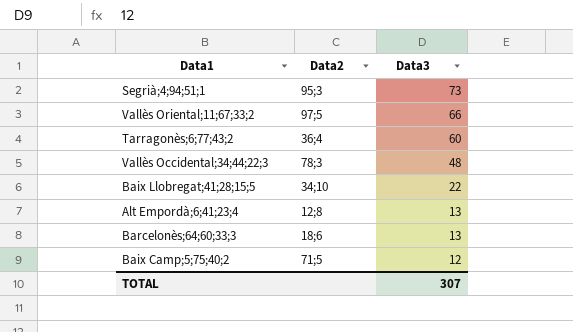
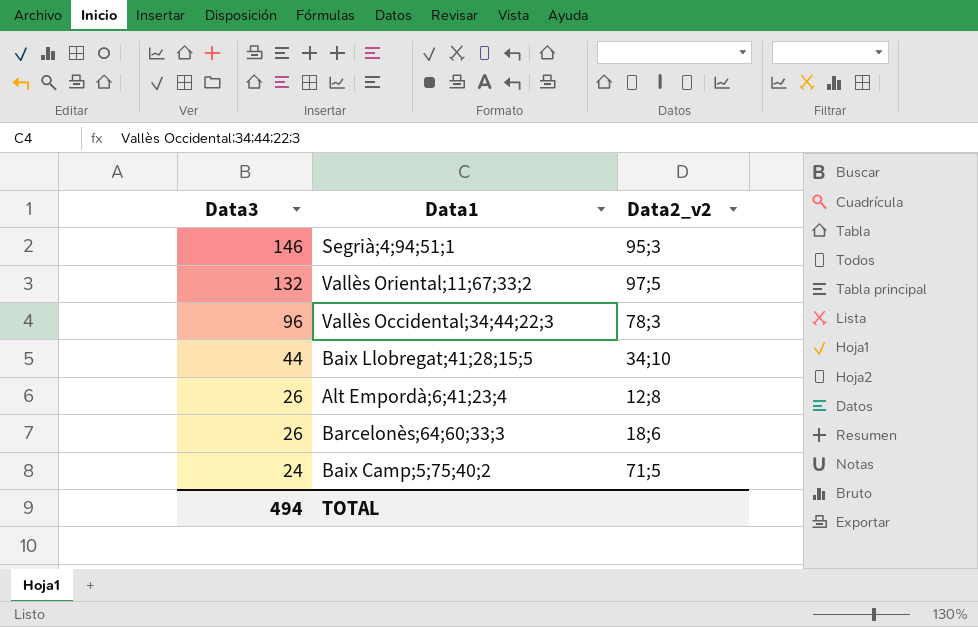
column Data3 | position: 3 -> 1
column name: Data2 -> Data2_v2
row Tarragonès;6;77;43;2: 36;4 | 60 -> none
Segrià;4;94;51;1 | Data3: 73 -> 146
Vallès Oriental;11;67;33;2 | Data3: 66 -> 132
Vallès Occidental;34;44;22;3 | Data3: 48 -> 96
Baix Llobregat;41;28;15;5 | Data3: 22 -> 44
Alt Empordà;6;41;23;4 | Data3: 13 -> 26
Barcelonès;64;60;33;3 | Data3: 13 -> 26
Baix Camp;5;75;40;2 | Data3: 12 -> 24
TOTAL | Data3: 307 -> 494

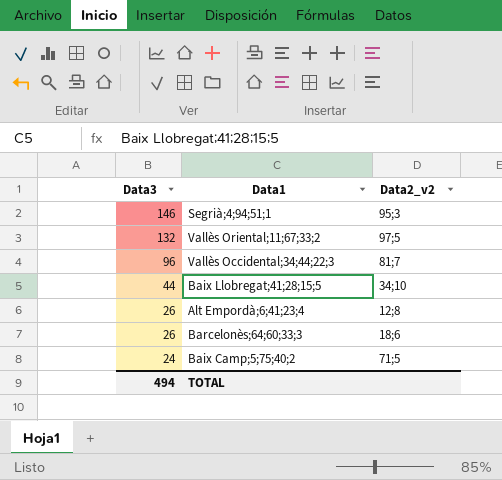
Vallès Occidental;34;44;22;3 | Data2_v2: 78;3 -> 81;7

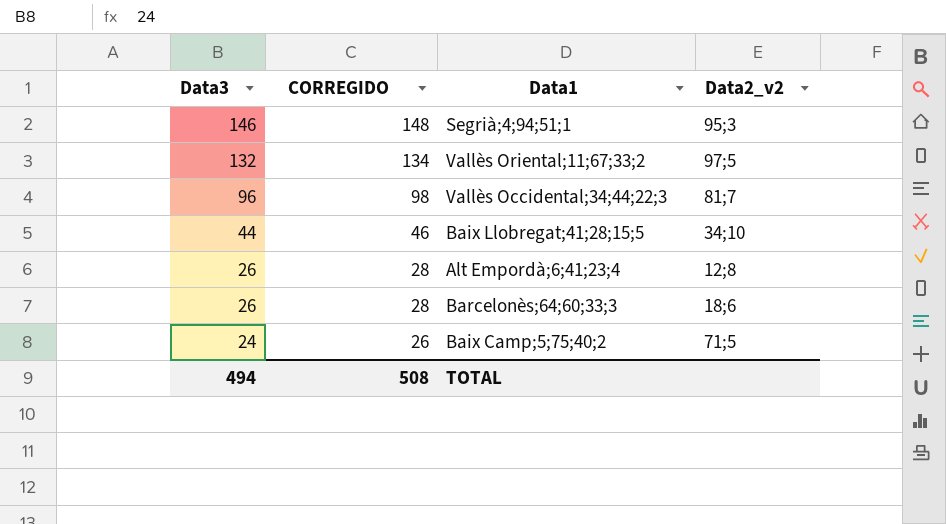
column CORREGIDO | formula: none -> [Data3] + 2

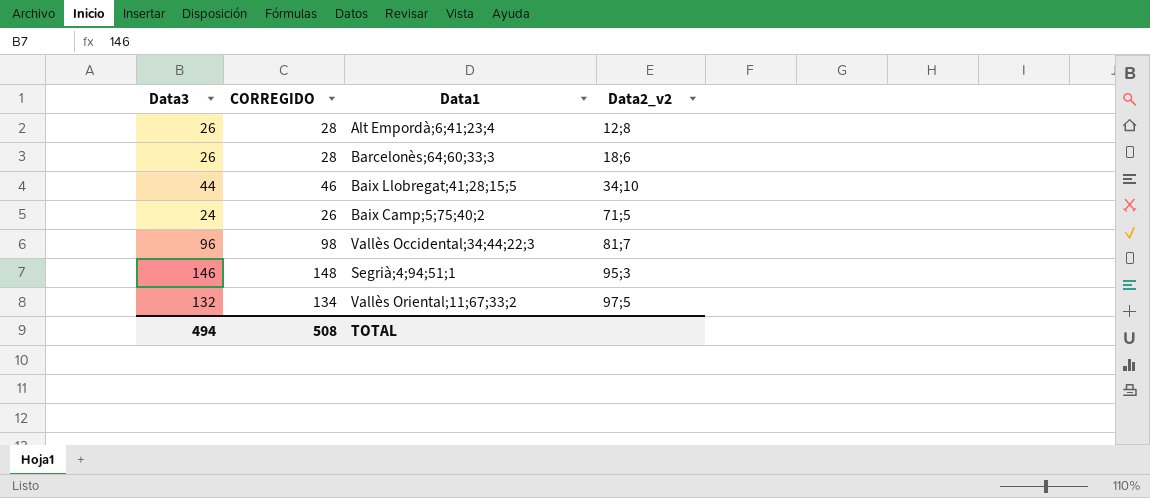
row order: Data3 descending -> Data2_v2 ascending

